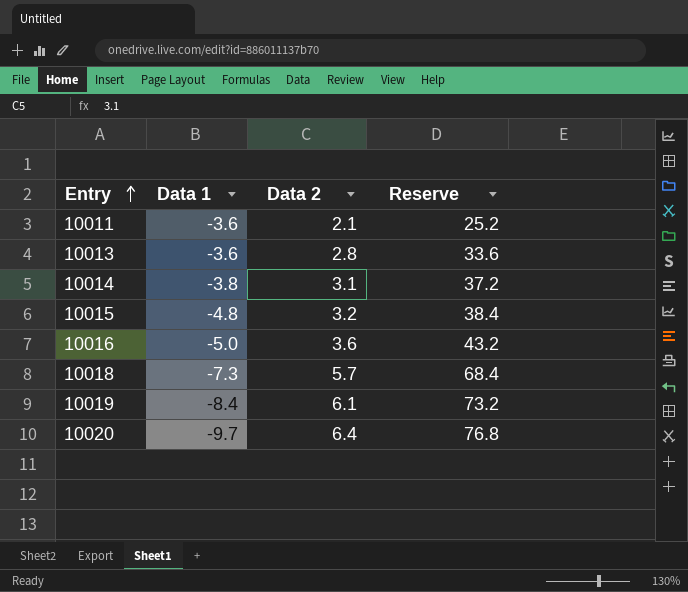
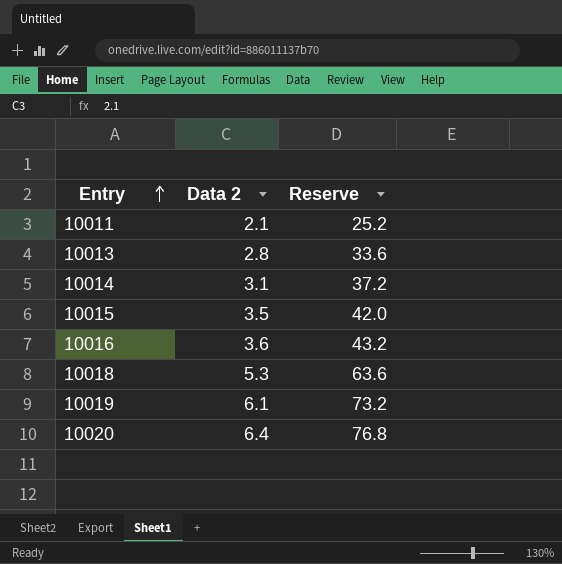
column Data 1 | position: 2 -> none
10015 | Data 2: 3.2 -> 3.5
10015 | Reserve: 38.4 -> 42.0
10018 | Data 2: 5.7 -> 5.3
10018 | Reserve: 68.4 -> 63.6

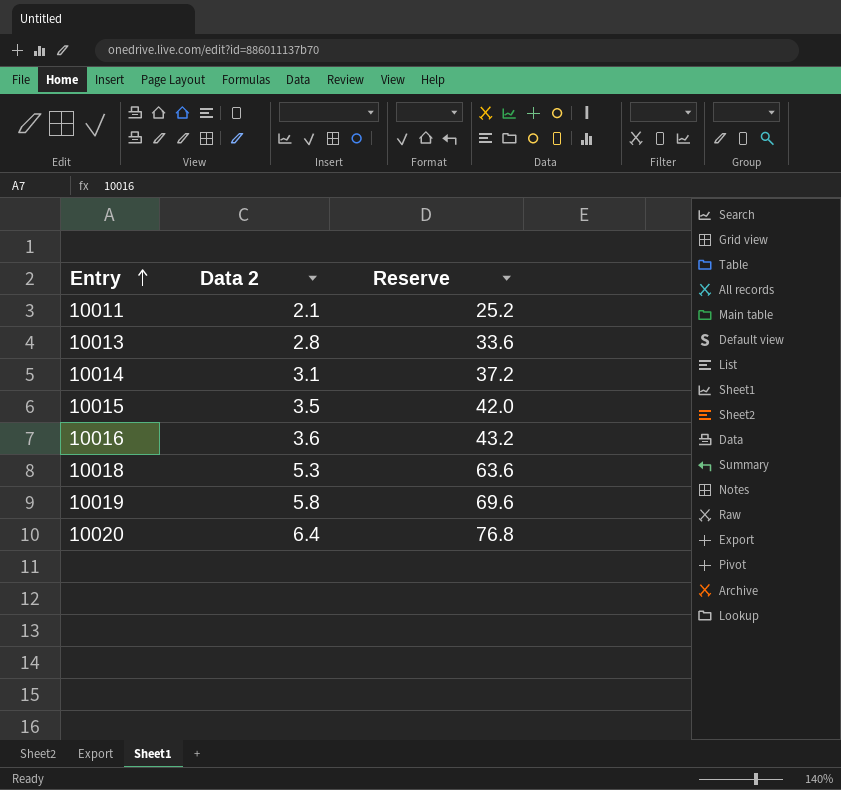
10019 | Data 2: 6.1 -> 5.8
10019 | Reserve: 73.2 -> 69.6

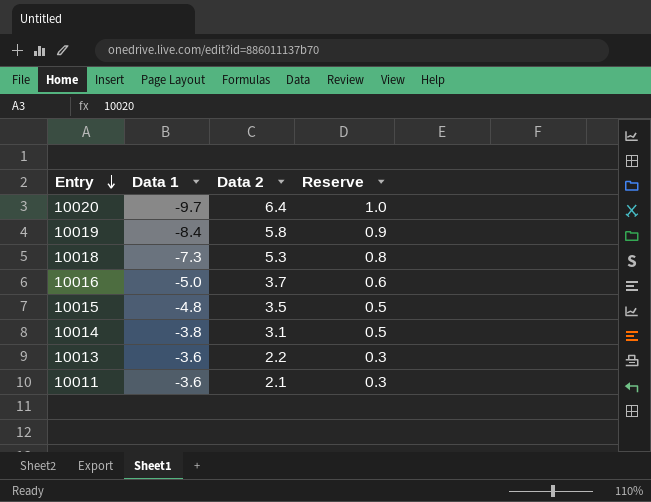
row order: Entry ascending -> Entry descending
column Data 1 | position: none -> 2
column Reserve | formula: [Data 2] * 12 -> [Data 2] * 0.15
10016 | Data 2: 3.6 -> 3.7
10013 | Data 2: 2.8 -> 2.2

